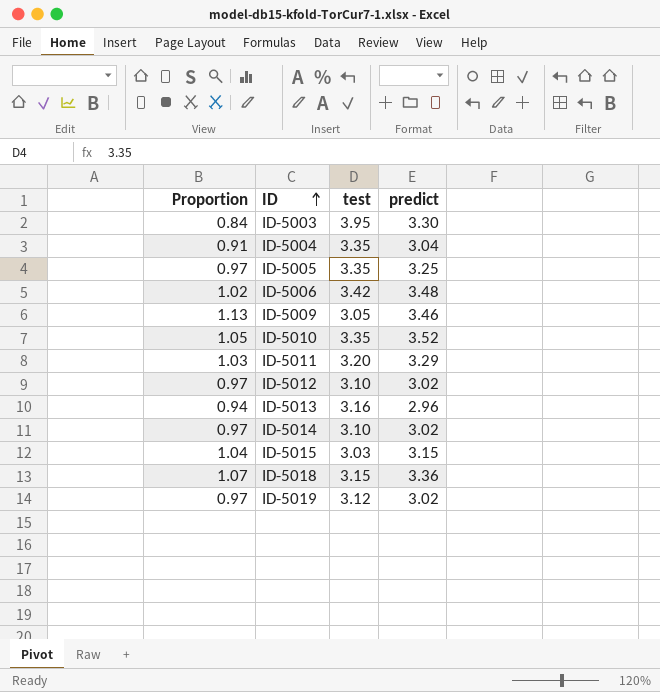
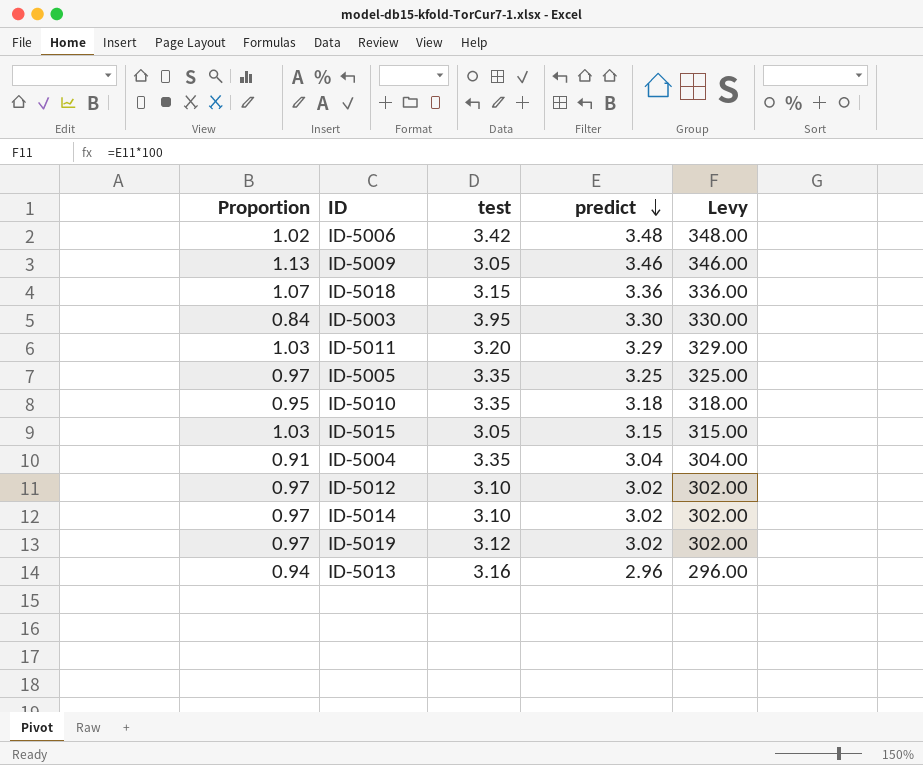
row order: ID ascending -> predict descending
column Levy | formula: none -> [predict] * 100
ID-5010 | Proportion: 1.05 -> 0.95
ID-5010 | predict: 3.52 -> 3.18
ID-5015 | Proportion: 1.04 -> 1.03
ID-5015 | test: 3.03 -> 3.05

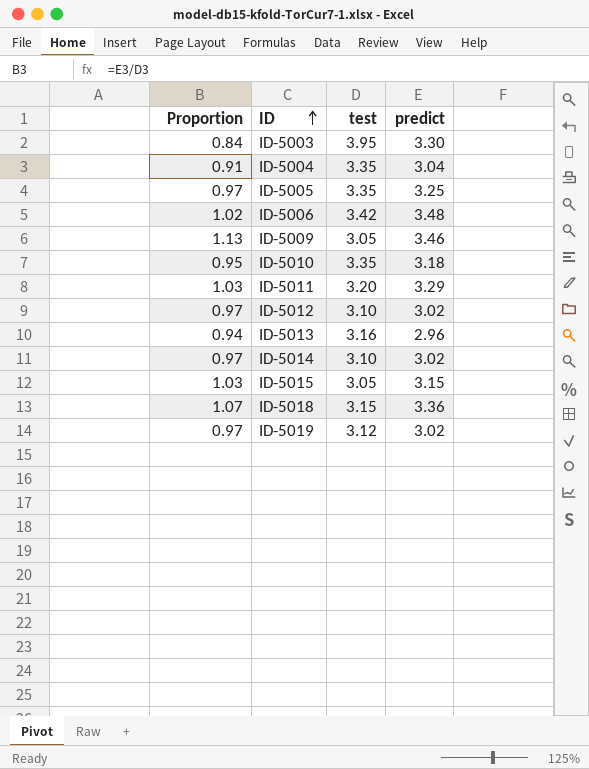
row order: predict descending -> ID ascending
column Levy | formula: [predict] * 100 -> none

